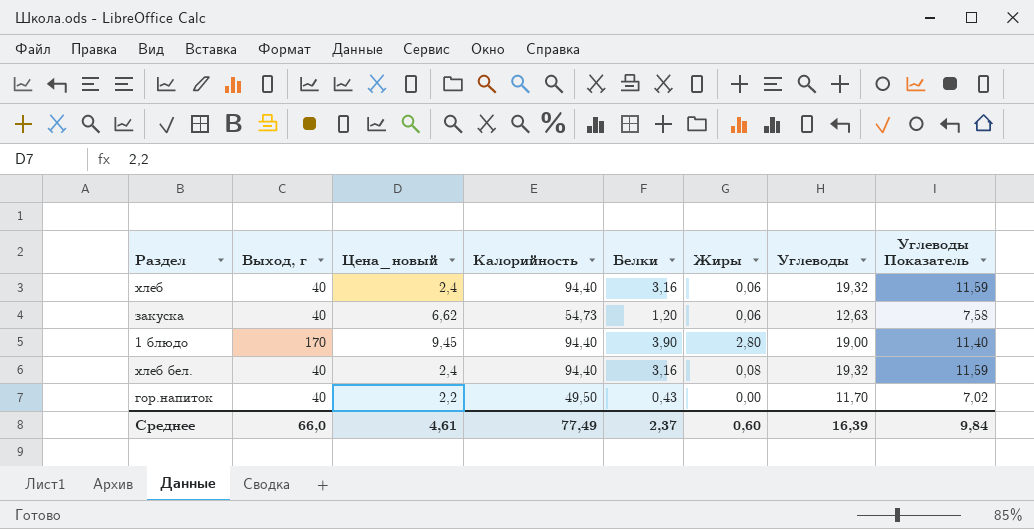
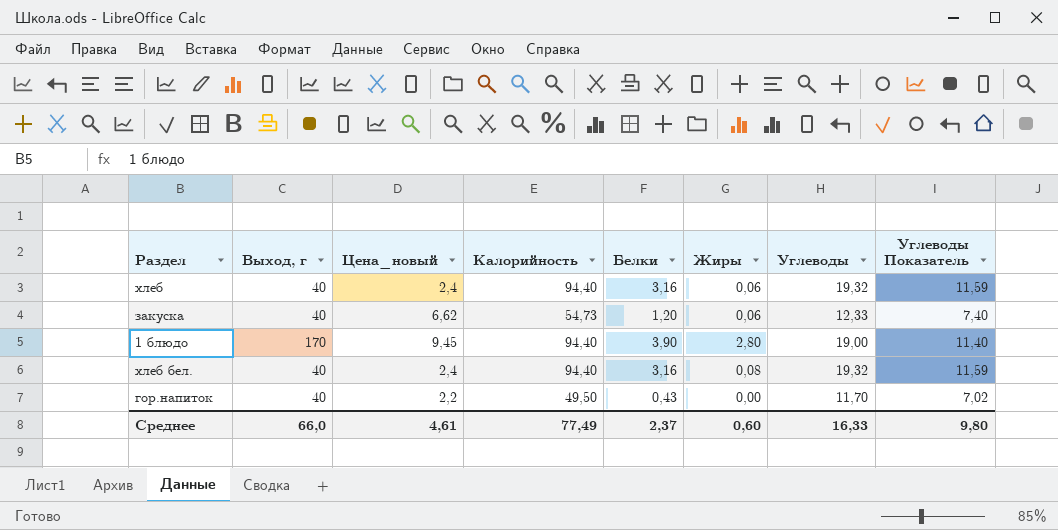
закуска | Углеводы: 12,63 -> 12,33
закуска | Углеводы Показатель: 7,58 -> 7,40
Среднее | Углеводы: 16,39 -> 16,33
Среднее | Углеводы Показатель: 9,84 -> 9,80

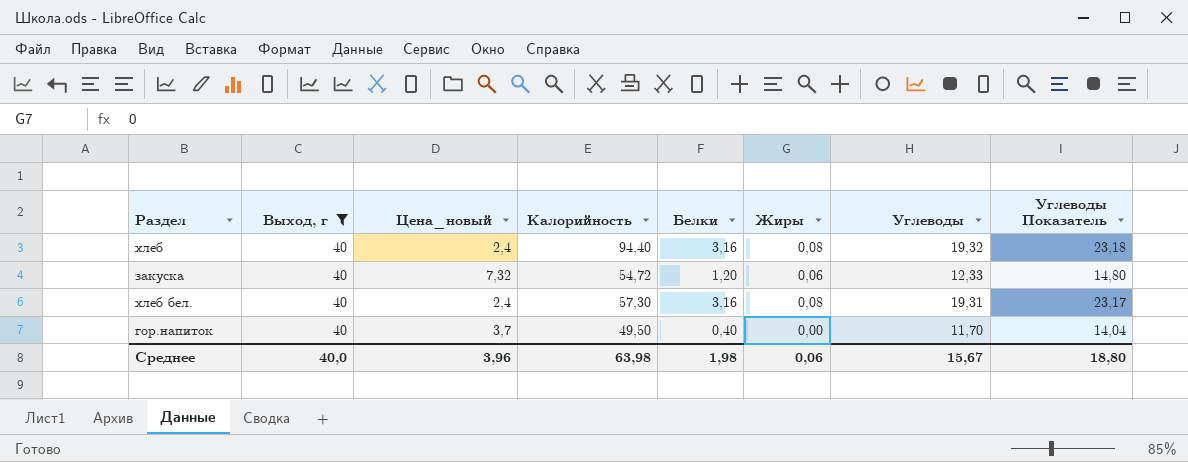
filter: none -> Выход, г = 40
column Углеводы Показатель | formula: [Углеводы] * 0,6 -> [Углеводы] * 1,2
хлеб | Жиры: 0,06 -> 0,08
закуска | Цена_новый: 6,62 -> 7,32
закуска | Калорийность: 54,73 -> 54,72
хлеб бел. | Калорийность: 94,40 -> 57,30
хлеб бел. | Углеводы: 19,32 -> 19,31
гор.напиток | Цена_новый: 2,2 -> 3,7
гор.напиток | Белки: 0,43 -> 0,40
Среднее | Выход, г: 66,0 -> 40,0
Среднее | Цена_новый: 4,61 -> 3,96
Среднее | Калорийность: 77,49 -> 63,98
Среднее | Белки: 2,37 -> 1,98
Среднее | Жиры: 0,60 -> 0,06
Среднее | Углеводы: 16,33 -> 15,67
Среднее | Углеводы Показатель: 9,80 -> 18,80

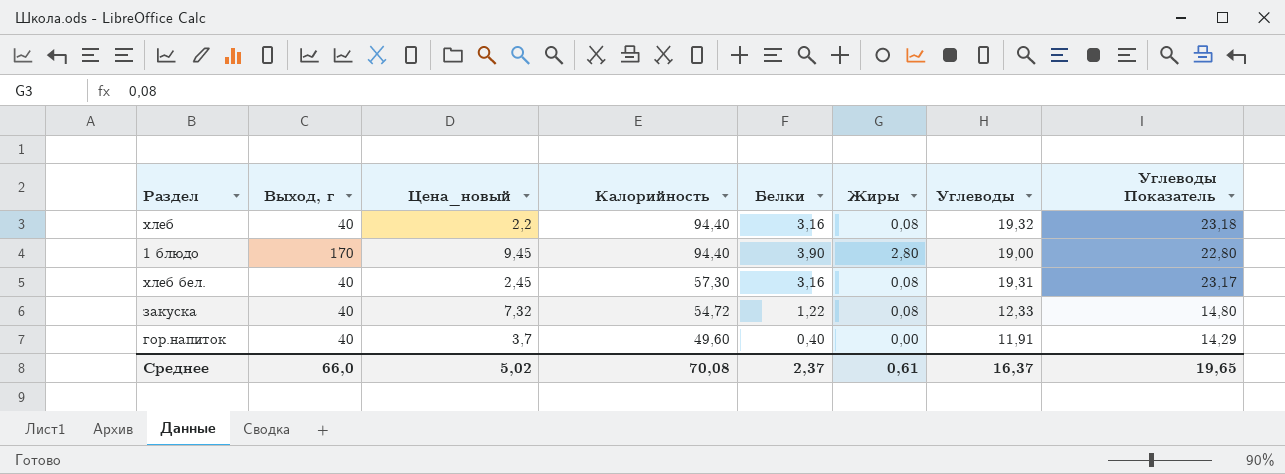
filter: Выход, г = 40 -> none
row order: none -> Калорийность descending
хлеб | Цена_новый: 2,4 -> 2,2
хлеб бел. | Цена_новый: 2,4 -> 2,45
закуска | Белки: 1,20 -> 1,22
закуска | Жиры: 0,06 -> 0,08
гор.напиток | Калорийность: 49,50 -> 49,60
гор.напиток | Углеводы: 11,70 -> 11,91
гор.напиток | Углеводы Показатель: 14,04 -> 14,29
Среднее | Выход, г: 40,0 -> 66,0
Среднее | Цена_новый: 3,96 -> 5,02
Среднее | Калорийность: 63,98 -> 70,08
Среднее | Белки: 1,98 -> 2,37
Среднее | Жиры: 0,06 -> 0,61
Среднее | Углеводы: 15,67 -> 16,37
Среднее | Углеводы Показатель: 18,80 -> 19,65

